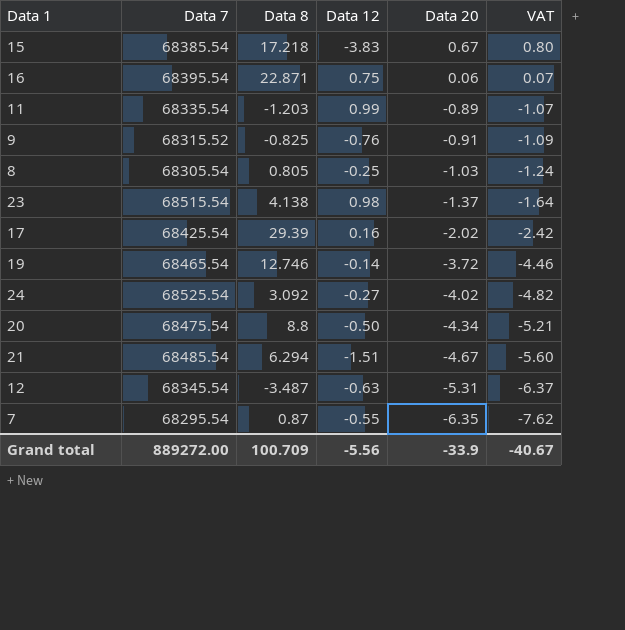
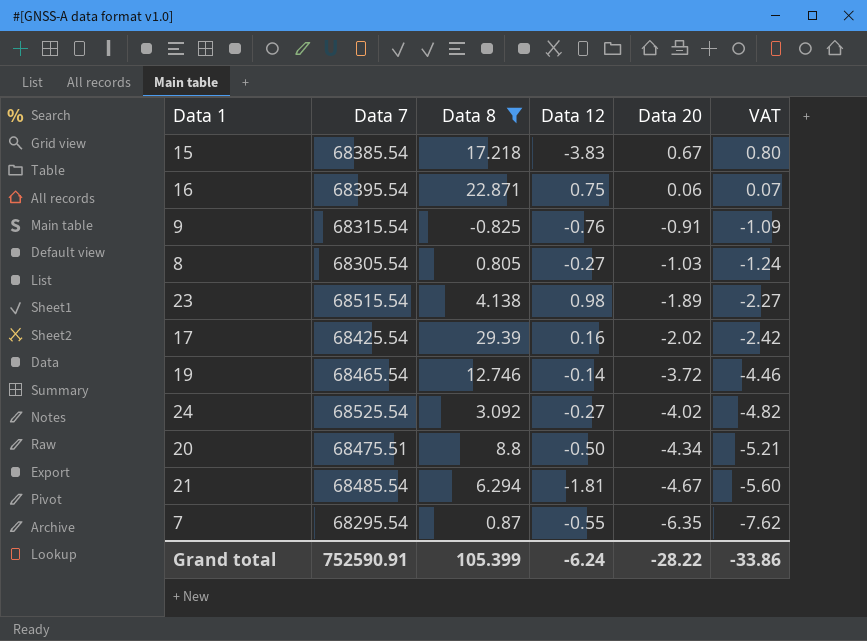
filter: none -> Data 8 >= -0.825
9 | Data 7: 68315.52 -> 68315.54
8 | Data 12: -0.25 -> -0.27
23 | Data 20: -1.37 -> -1.89
23 | VAT: -1.64 -> -2.27
20 | Data 7: 68475.54 -> 68475.51
21 | Data 12: -1.51 -> -1.81
Grand total | Data 7: 889272.00 -> 752590.91
Grand total | Data 8: 100.709 -> 105.399
Grand total | Data 12: -5.56 -> -6.24
Grand total | Data 20: -33.9 -> -28.22
Grand total | VAT: -40.67 -> -33.86

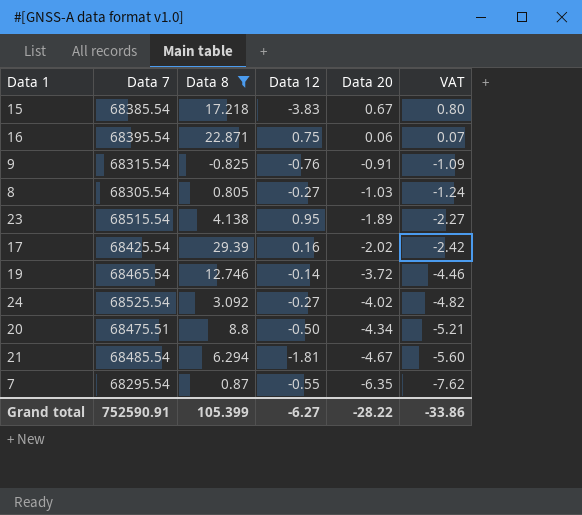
23 | Data 12: 0.98 -> 0.95
Grand total | Data 12: -6.24 -> -6.27

